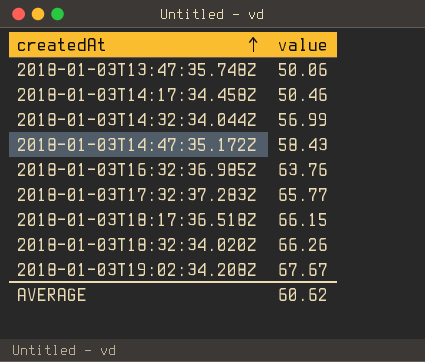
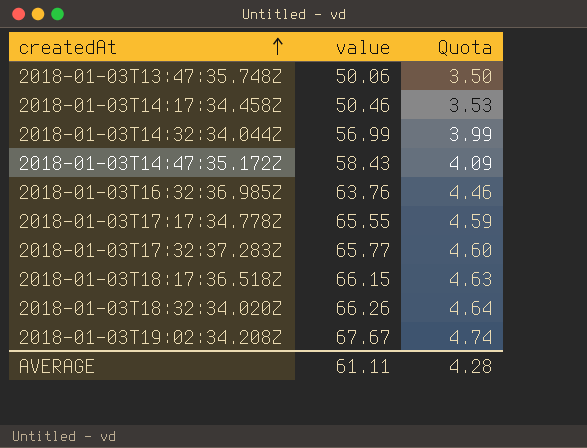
column Quota | formula: none -> [value] * 0.07
row 2018-01-03T17:17:34.778Z: none -> 65.55 | 4.59
AVERAGE | value: 60.62 -> 61.11

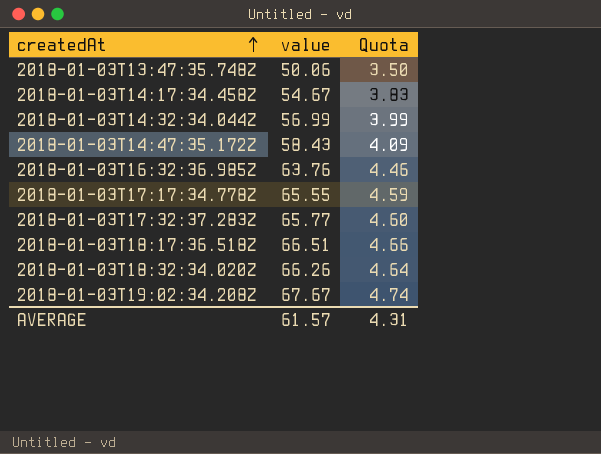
2018-01-03T14:17:34.458Z | value: 50.46 -> 54.67
2018-01-03T14:17:34.458Z | Quota: 3.53 -> 3.83
2018-01-03T18:17:36.518Z | value: 66.15 -> 66.51
2018-01-03T18:17:36.518Z | Quota: 4.63 -> 4.66
AVERAGE | value: 61.11 -> 61.57
AVERAGE | Quota: 4.28 -> 4.31

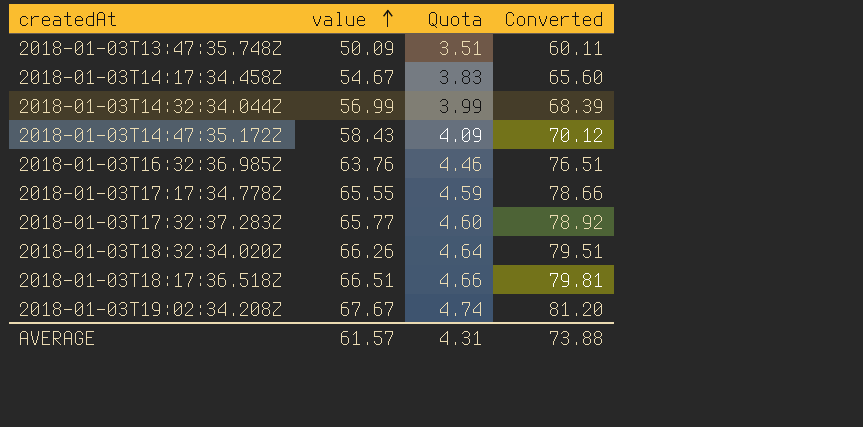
row order: createdAt ascending -> value ascending
column Converted | formula: none -> [value] * 1.2
2018-01-03T13:47:35.748Z | value: 50.06 -> 50.09
2018-01-03T13:47:35.748Z | Quota: 3.50 -> 3.51

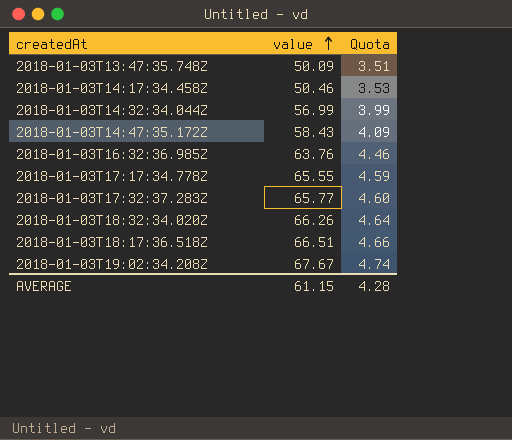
column Converted | formula: [value] * 1.2 -> none
2018-01-03T14:17:34.458Z | value: 54.67 -> 50.46
2018-01-03T14:17:34.458Z | Quota: 3.83 -> 3.53
AVERAGE | value: 61.57 -> 61.15
AVERAGE | Quota: 4.31 -> 4.28

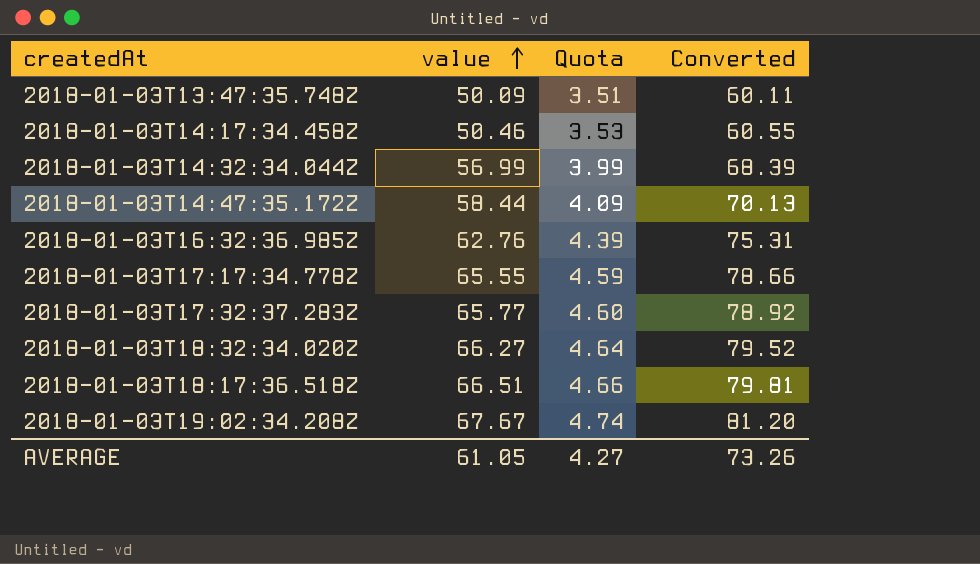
column Converted | formula: none -> [value] * 1.2
2018-01-03T14:47:35.172Z | value: 58.43 -> 58.44
2018-01-03T16:32:36.985Z | value: 63.76 -> 62.76
2018-01-03T16:32:36.985Z | Quota: 4.46 -> 4.39
2018-01-03T18:32:34.020Z | value: 66.26 -> 66.27
AVERAGE | value: 61.15 -> 61.05
AVERAGE | Quota: 4.28 -> 4.27

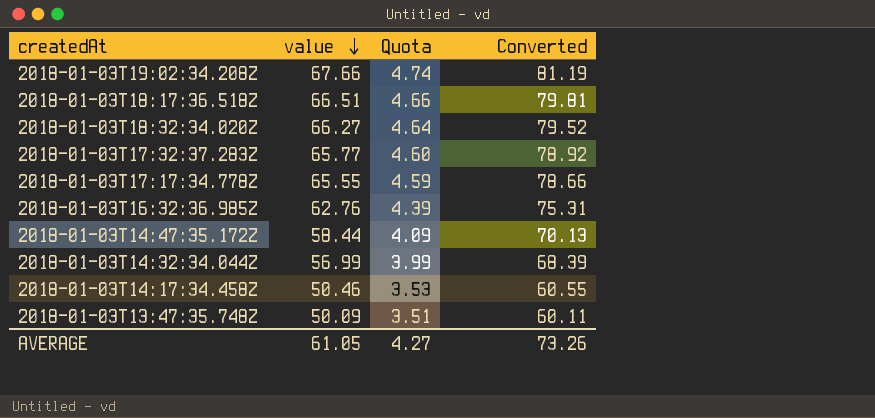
row order: value ascending -> value descending
2018-01-03T19:02:34.208Z | value: 67.67 -> 67.66
2018-01-03T19:02:34.208Z | Converted: 81.20 -> 81.19

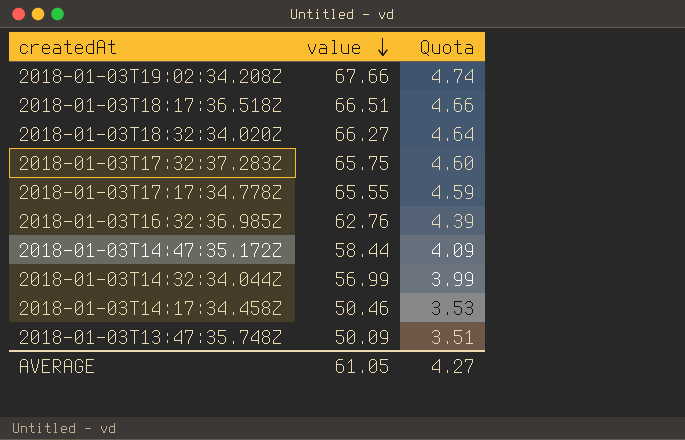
column Converted | formula: [value] * 1.2 -> none
2018-01-03T17:32:37.283Z | value: 65.77 -> 65.75

